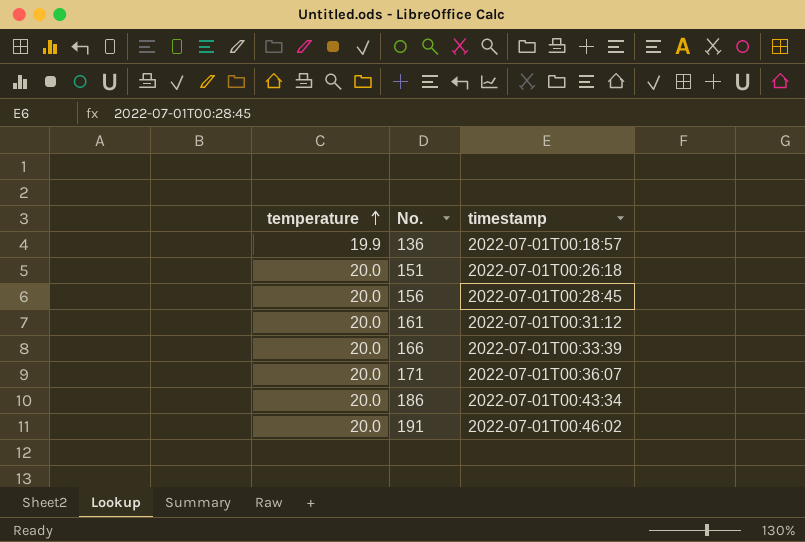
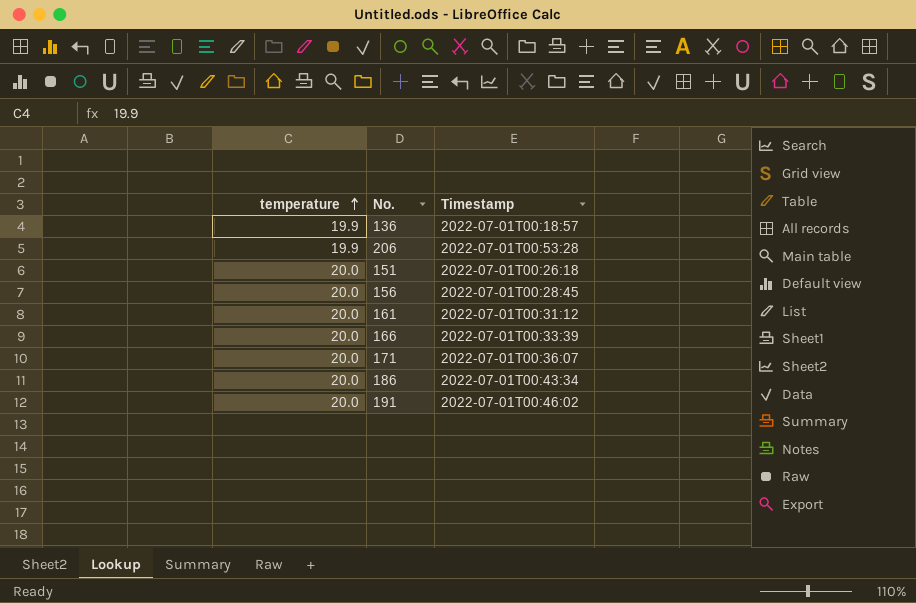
column name: timestamp -> Timestamp
row 206: none -> 19.9 | 2022-07-01T00:53:28

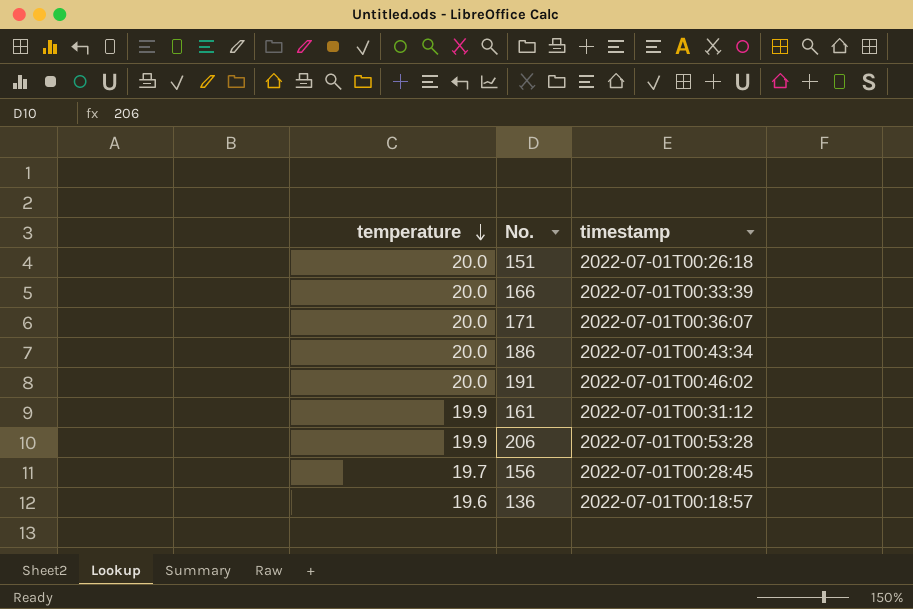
row order: temperature ascending -> temperature descending
column name: Timestamp -> timestamp
161 | temperature: 20.0 -> 19.9
156 | temperature: 20.0 -> 19.7
136 | temperature: 19.9 -> 19.6

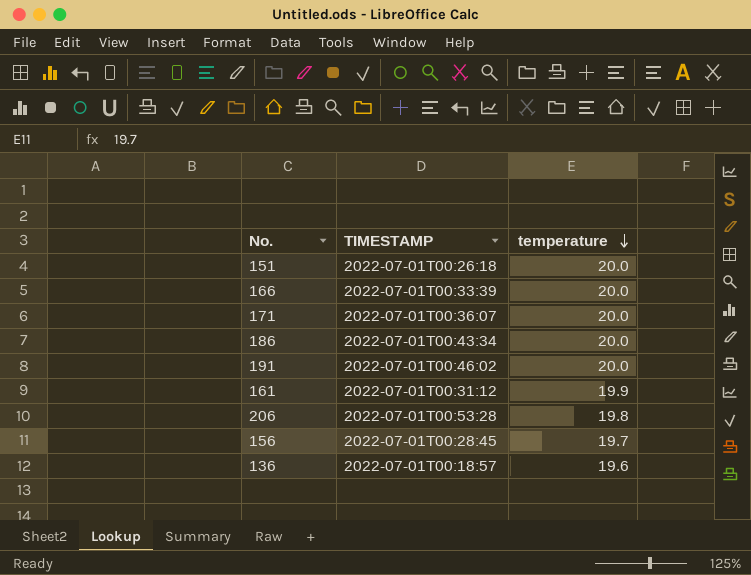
column name: timestamp -> TIMESTAMP
column temperature | position: 1 -> 3
206 | temperature: 19.9 -> 19.8

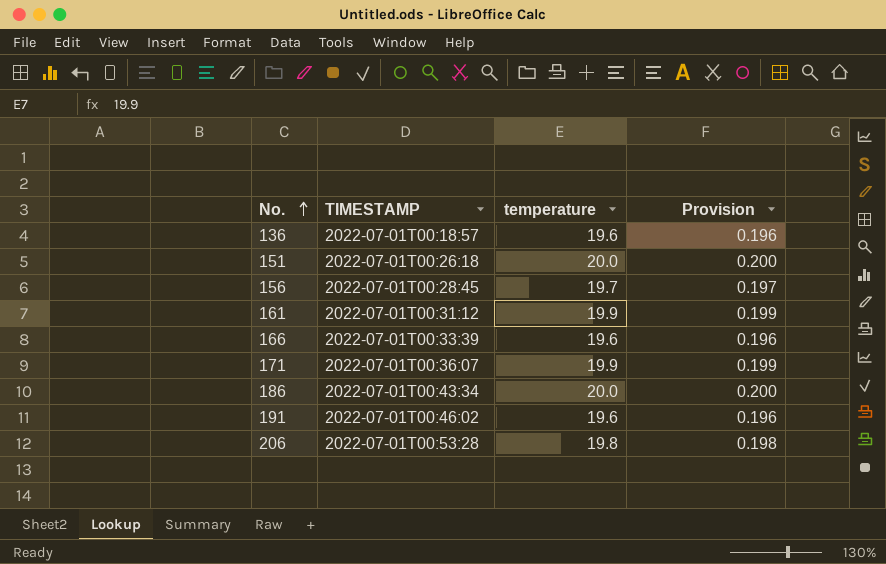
row order: temperature descending -> No. ascending
column Provision | formula: none -> [temperature] * 0.01
166 | temperature: 20.0 -> 19.6
171 | temperature: 20.0 -> 19.9
191 | temperature: 20.0 -> 19.6

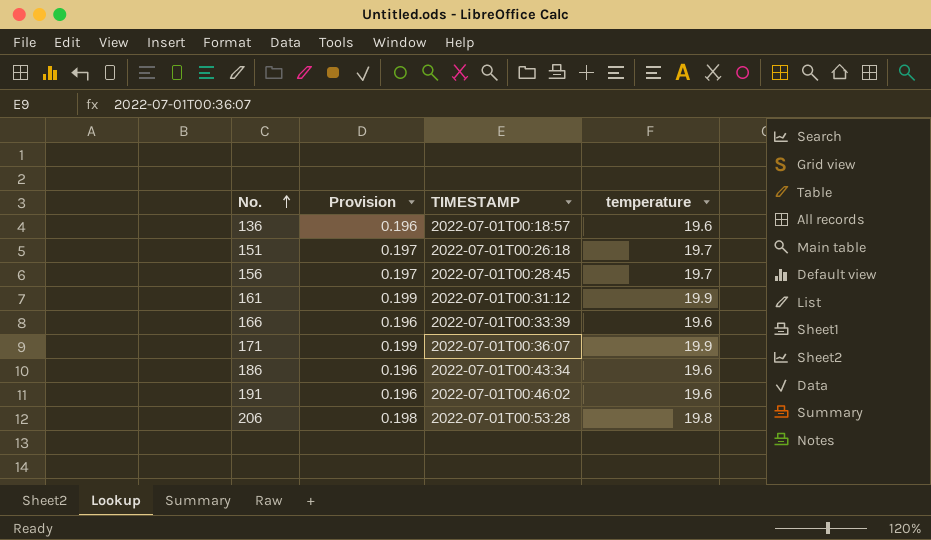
column Provision | position: 4 -> 2
151 | Provision: 0.200 -> 0.197
151 | temperature: 20.0 -> 19.7
186 | Provision: 0.200 -> 0.196
186 | temperature: 20.0 -> 19.6

